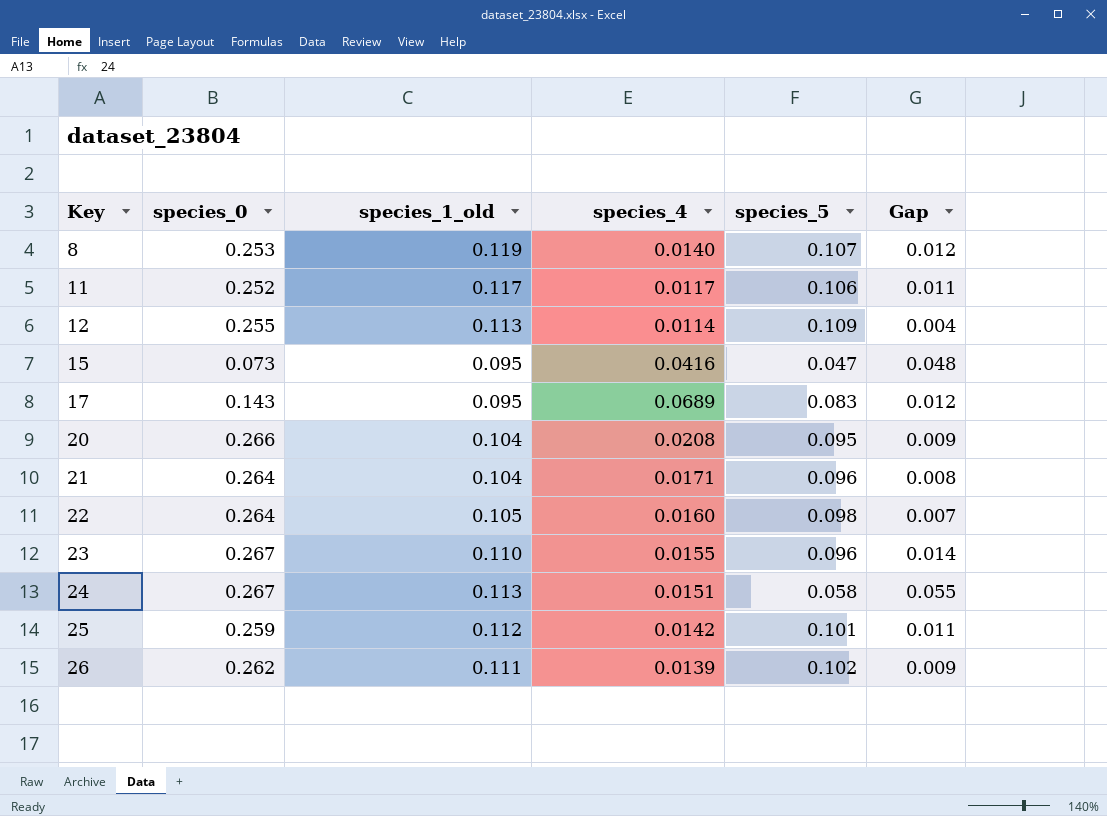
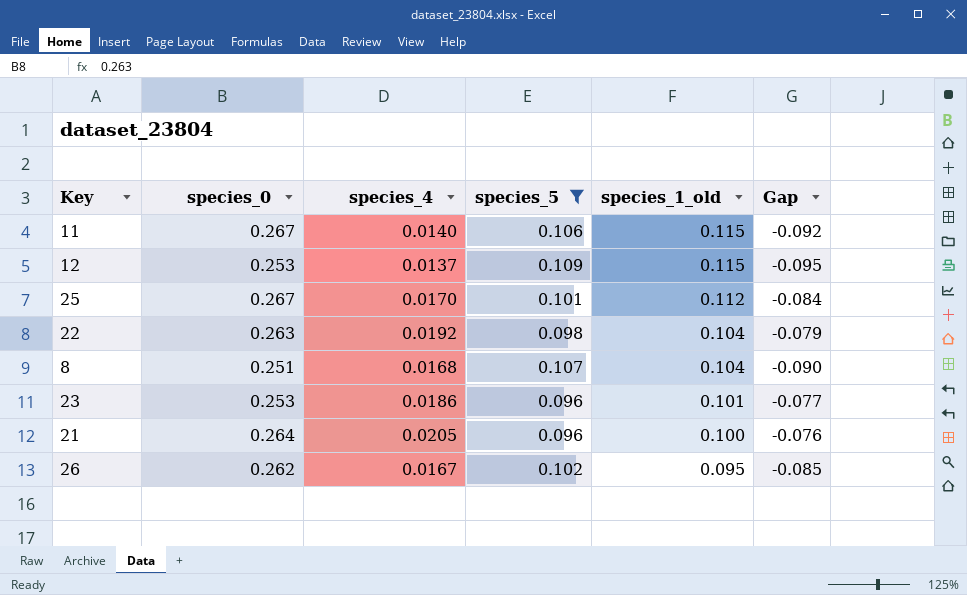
filter: none -> species_5 >= 0.096
row order: Key ascending -> species_1_old descending
column species_1_old | position: 3 -> 5
column Gap | formula: [species_1_old] - [species_5] -> [species_4] - [species_5]
11 | species_0: 0.252 -> 0.267
11 | species_4: 0.0117 -> 0.0140
11 | species_1_old: 0.117 -> 0.115
12 | species_0: 0.255 -> 0.253
12 | species_4: 0.0114 -> 0.0137
12 | species_1_old: 0.113 -> 0.115
25 | species_0: 0.259 -> 0.267
25 | species_4: 0.0142 -> 0.0170
22 | species_0: 0.264 -> 0.263
22 | species_4: 0.0160 -> 0.0192
22 | species_1_old: 0.105 -> 0.104
8 | species_0: 0.253 -> 0.251
8 | species_4: 0.0140 -> 0.0168
8 | species_1_old: 0.119 -> 0.104
23 | species_0: 0.267 -> 0.253
23 | species_4: 0.0155 -> 0.0186
23 | species_1_old: 0.110 -> 0.101
21 | species_4: 0.0171 -> 0.0205
21 | species_1_old: 0.104 -> 0.100
26 | species_4: 0.0139 -> 0.0167
26 | species_1_old: 0.111 -> 0.095

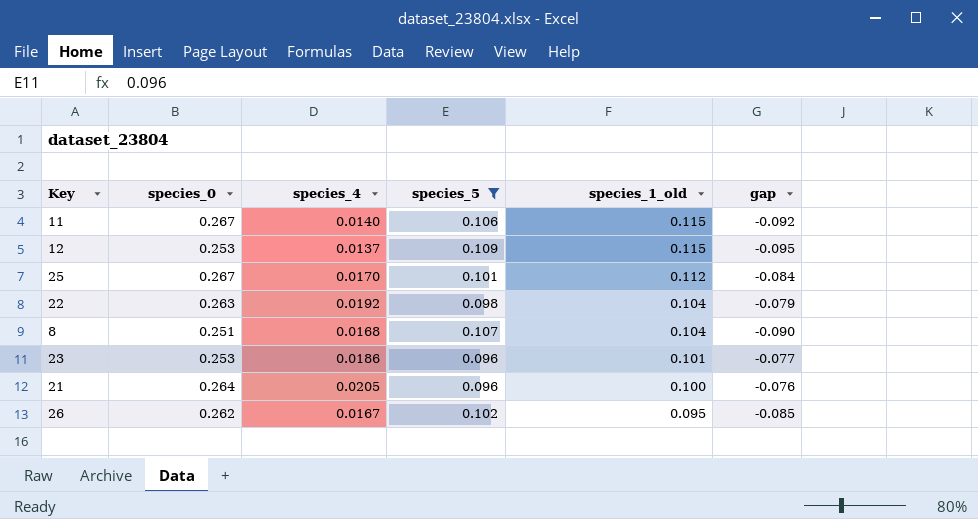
column name: Gap -> gap

